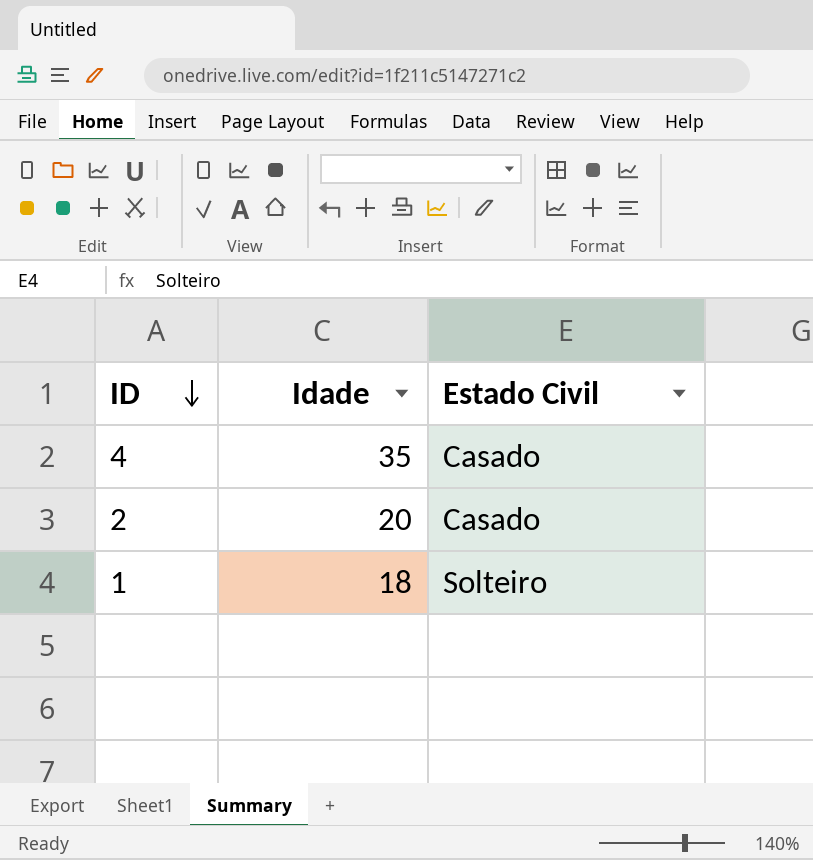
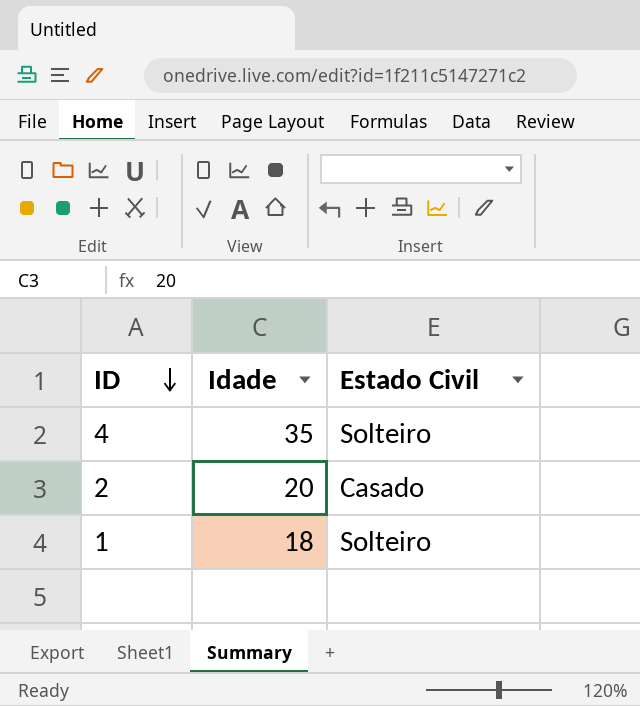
4 | Estado Civil: Casado -> Solteiro

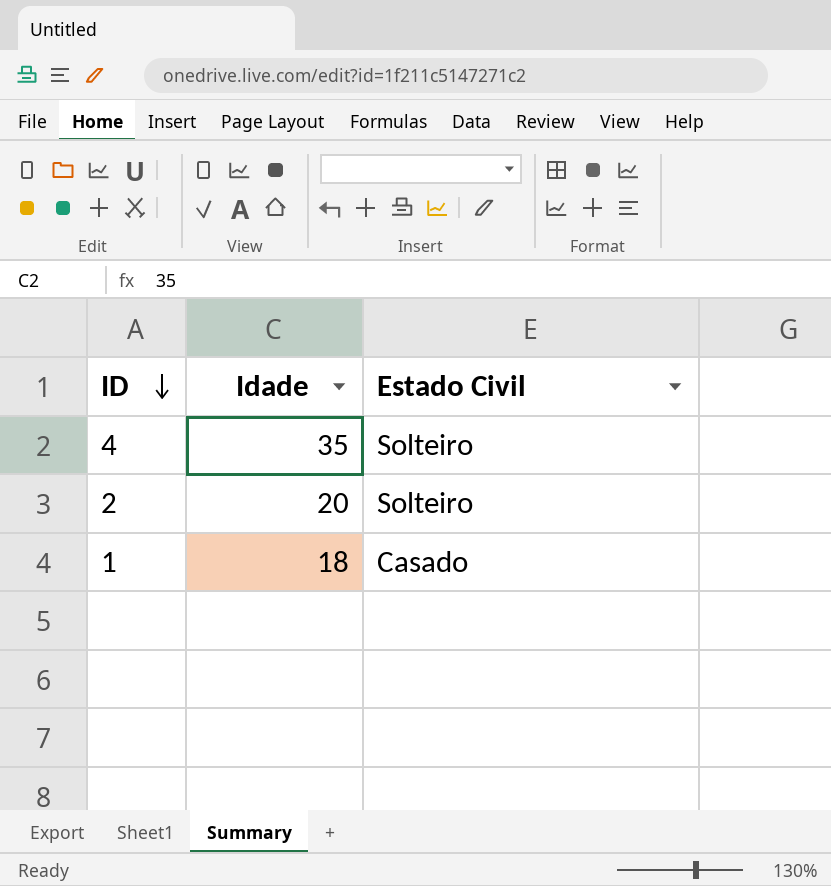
2 | Estado Civil: Casado -> Solteiro
1 | Estado Civil: Solteiro -> Casado

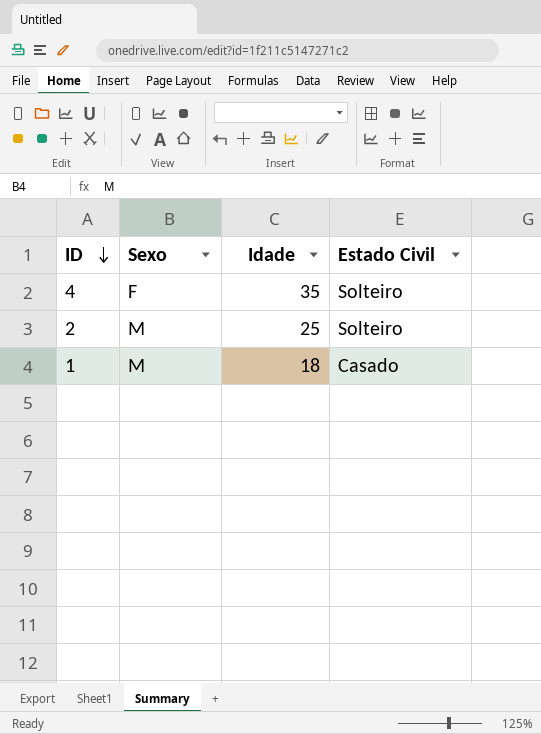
column Sexo | position: none -> 2
2 | Idade: 20 -> 25

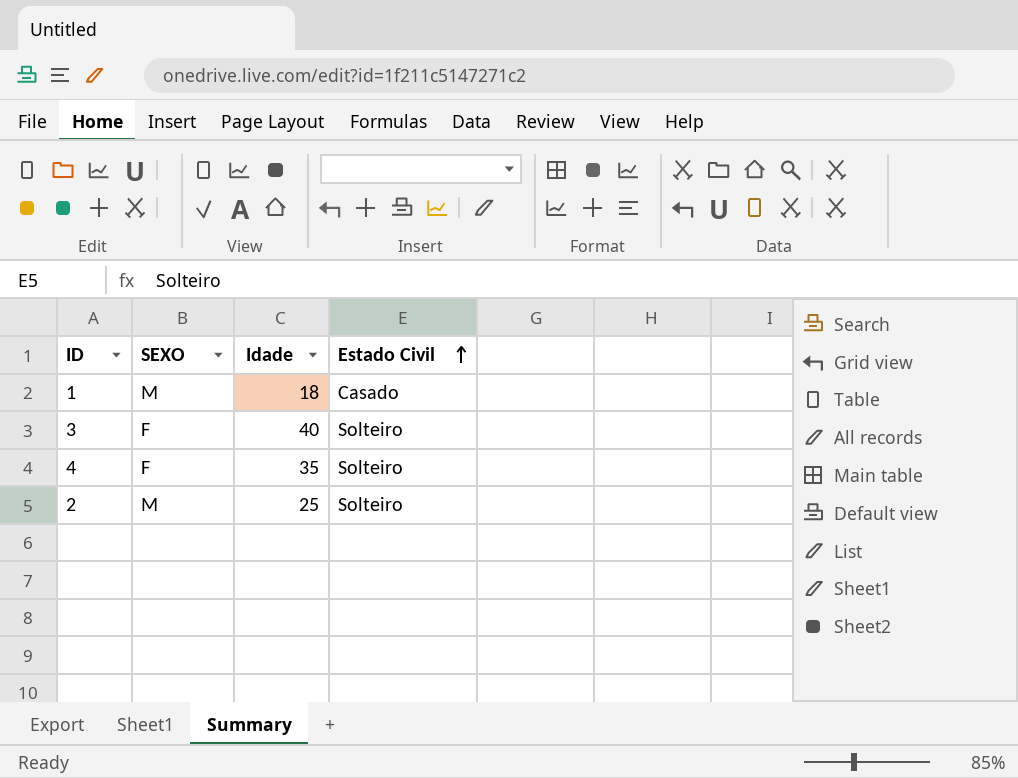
row order: ID descending -> Estado Civil ascending
column name: Sexo -> SEXO
row 3: none -> F | 40 | Solteiro

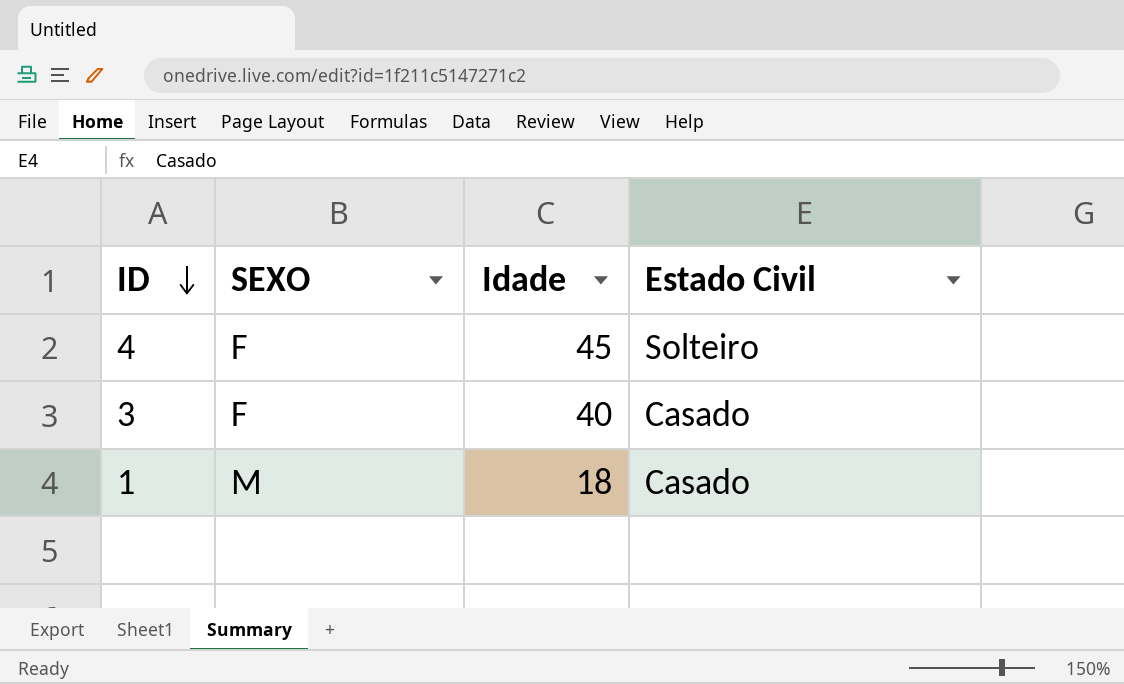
row order: Estado Civil ascending -> ID descending
row 2: M | 25 | Solteiro -> none
4 | Idade: 35 -> 45
3 | Estado Civil: Solteiro -> Casado

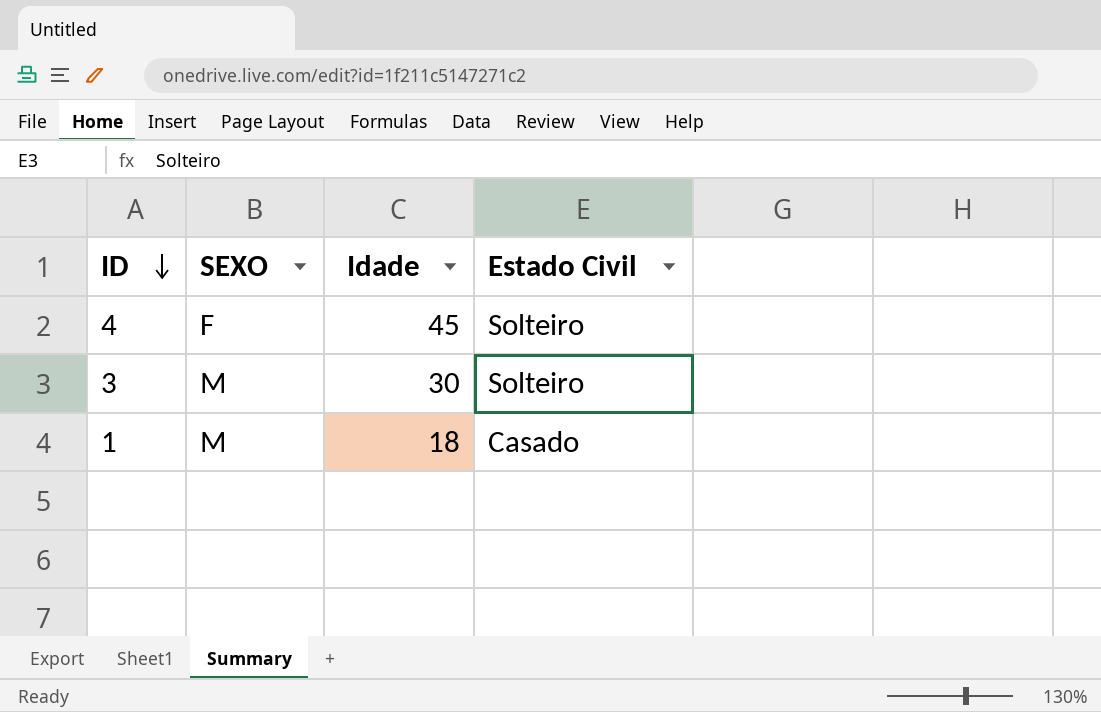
3 | SEXO: F -> M
3 | Idade: 40 -> 30
3 | Estado Civil: Casado -> Solteiro

